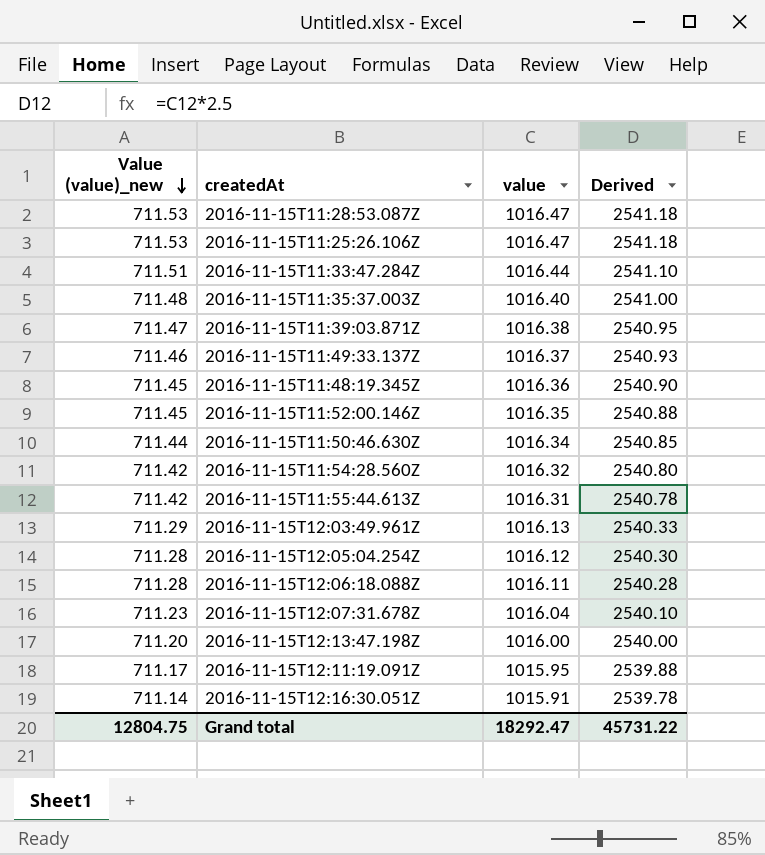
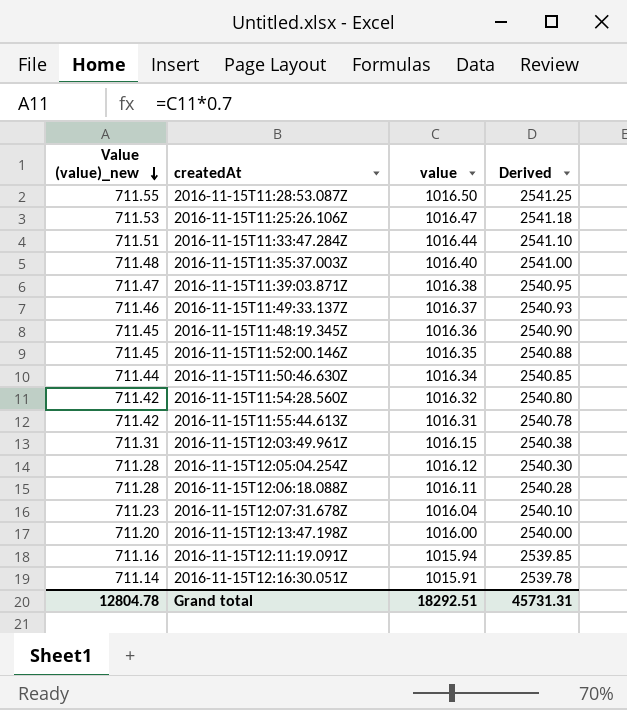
2016-11-15T11:28:53.087Z | Value (value)_new: 711.53 -> 711.55
2016-11-15T11:28:53.087Z | value: 1016.47 -> 1016.50
2016-11-15T11:28:53.087Z | Derived: 2541.18 -> 2541.25
2016-11-15T12:03:49.961Z | Value (value)_new: 711.29 -> 711.31
2016-11-15T12:03:49.961Z | value: 1016.13 -> 1016.15
2016-11-15T12:03:49.961Z | Derived: 2540.33 -> 2540.38
2016-11-15T12:11:19.091Z | Value (value)_new: 711.17 -> 711.16
2016-11-15T12:11:19.091Z | value: 1015.95 -> 1015.94
2016-11-15T12:11:19.091Z | Derived: 2539.88 -> 2539.85
Grand total | Value (value)_new: 12804.75 -> 12804.78
Grand total | value: 18292.47 -> 18292.51
Grand total | Derived: 45731.22 -> 45731.31

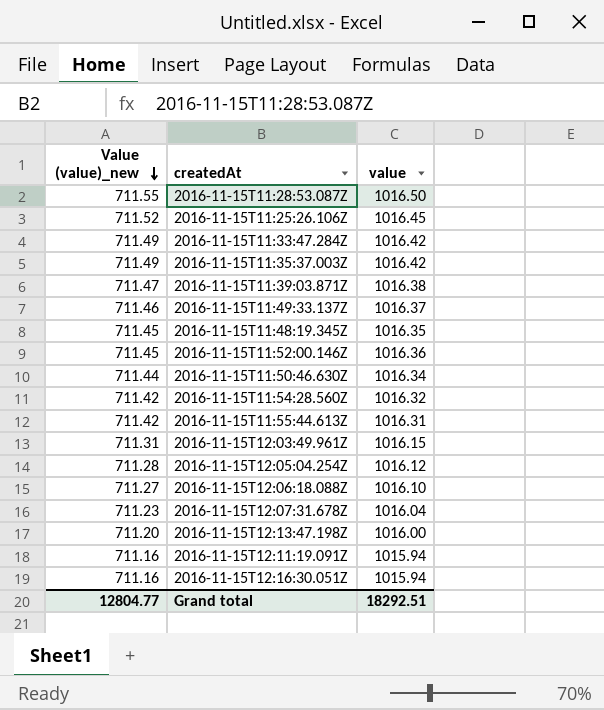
column Derived | formula: [value] * 2.5 -> none
2016-11-15T11:25:26.106Z | Value (value)_new: 711.53 -> 711.52
2016-11-15T11:25:26.106Z | value: 1016.47 -> 1016.45
2016-11-15T11:33:47.284Z | Value (value)_new: 711.51 -> 711.49
2016-11-15T11:33:47.284Z | value: 1016.44 -> 1016.42
2016-11-15T11:35:37.003Z | Value (value)_new: 711.48 -> 711.49
2016-11-15T11:35:37.003Z | value: 1016.40 -> 1016.42
2016-11-15T11:48:19.345Z | value: 1016.36 -> 1016.35
2016-11-15T11:52:00.146Z | value: 1016.35 -> 1016.36
2016-11-15T12:06:18.088Z | Value (value)_new: 711.28 -> 711.27
2016-11-15T12:06:18.088Z | value: 1016.11 -> 1016.10
2016-11-15T12:16:30.051Z | Value (value)_new: 711.14 -> 711.16
2016-11-15T12:16:30.051Z | value: 1015.91 -> 1015.94
Grand total | Value (value)_new: 12804.78 -> 12804.77

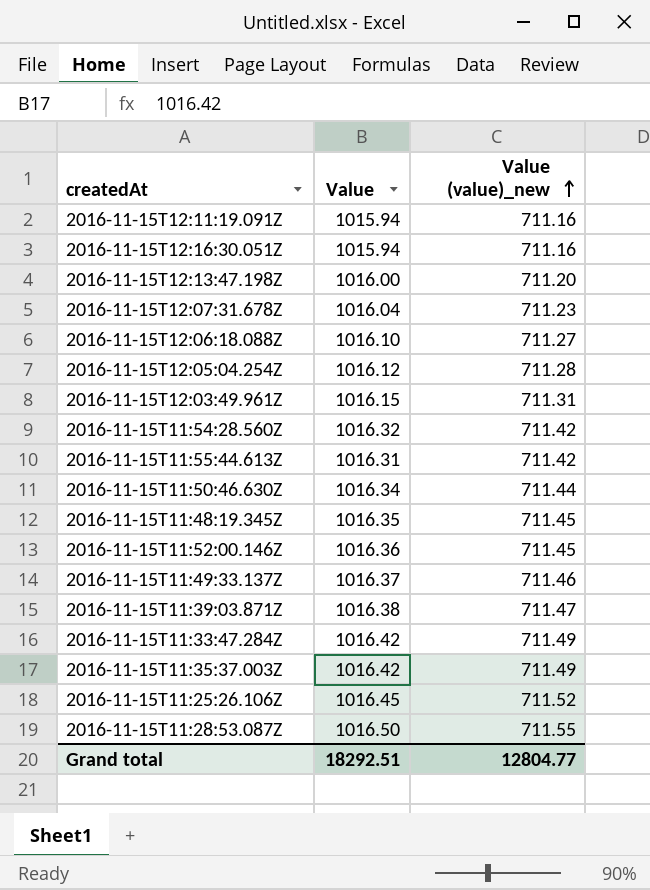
row order: Value (value)_new descending -> Value (value)_new ascending
column name: value -> Value
column Value (value)_new | position: 1 -> 3

